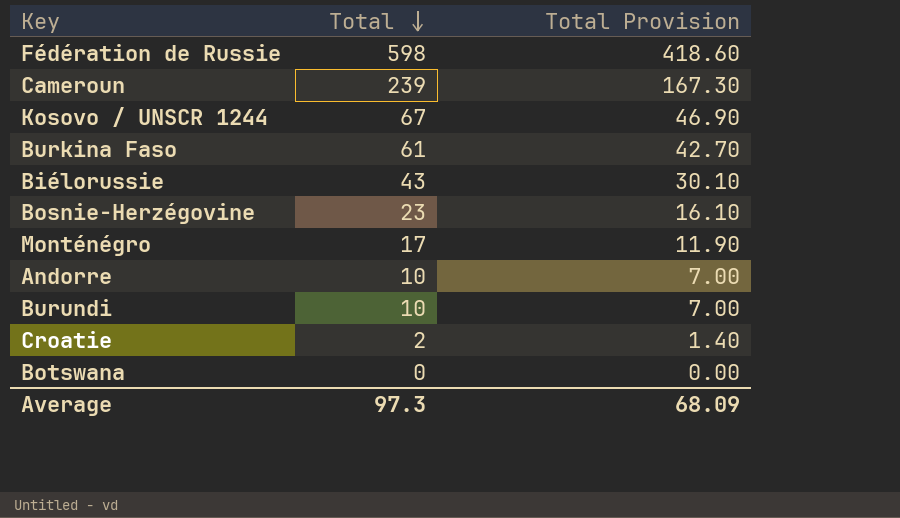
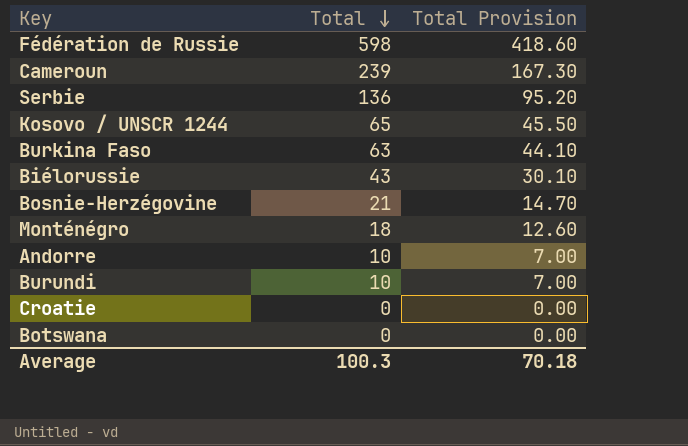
row Serbie: none -> 136 | 95.20
Kosovo / UNSCR 1244 | Total: 67 -> 65
Kosovo / UNSCR 1244 | Total Provision: 46.90 -> 45.50
Burkina Faso | Total: 61 -> 63
Burkina Faso | Total Provision: 42.70 -> 44.10
Bosnie-Herzégovine | Total: 23 -> 21
Bosnie-Herzégovine | Total Provision: 16.10 -> 14.70
Monténégro | Total: 17 -> 18
Monténégro | Total Provision: 11.90 -> 12.60
Croatie | Total: 2 -> 0
Croatie | Total Provision: 1.40 -> 0.00
Average | Total: 97.3 -> 100.3
Average | Total Provision: 68.09 -> 70.18

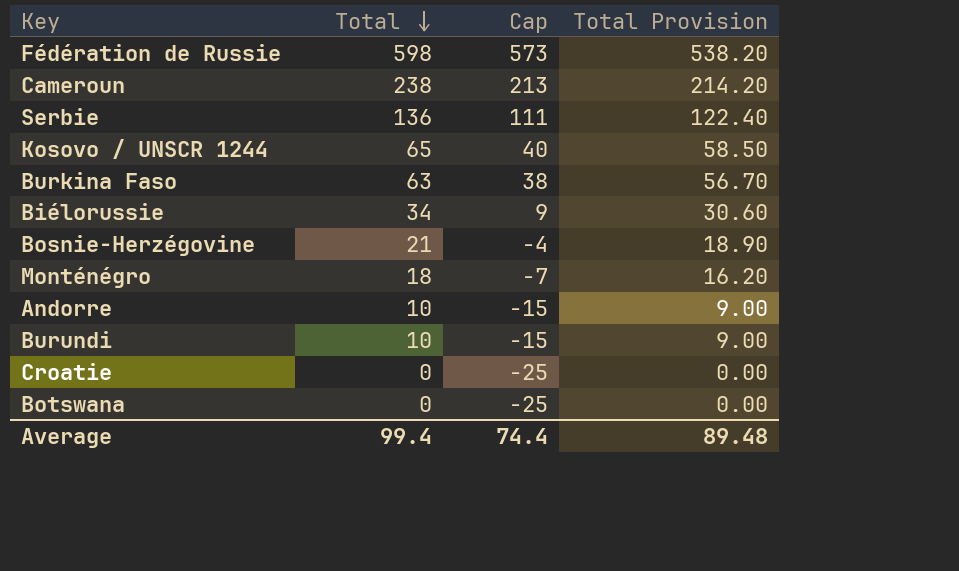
column Cap | formula: none -> [Total] - 25
column Total Provision | formula: [Total] * 0.7 -> [Total] * 0.9
Cameroun | Total: 239 -> 238
Biélorussie | Total: 43 -> 34
Average | Total: 100.3 -> 99.4
Average | Total Provision: 70.18 -> 89.48

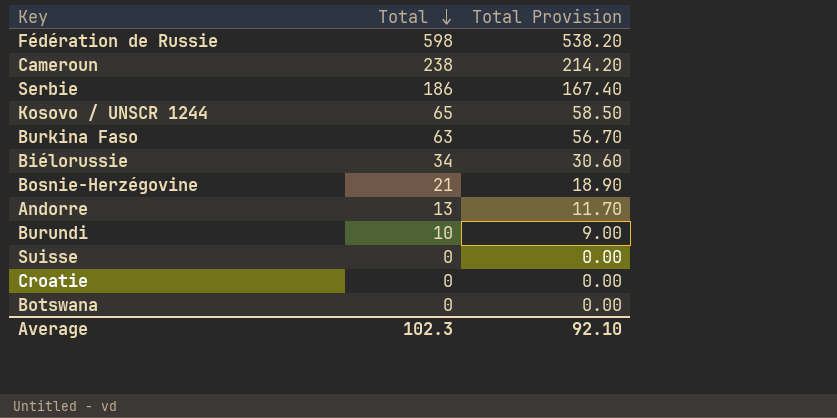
column Cap | formula: [Total] - 25 -> none
row Monténégro: 18 | -7 | 16.20 -> none
Serbie | Total: 136 -> 186
Serbie | Total Provision: 122.40 -> 167.40
Andorre | Total: 10 -> 13
Andorre | Total Provision: 9.00 -> 11.70
row Suisse: none -> 0 | 0.00
Average | Total: 99.4 -> 102.3
Average | Total Provision: 89.48 -> 92.10

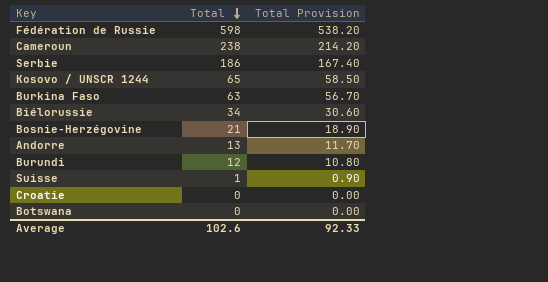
Burundi | Total: 10 -> 12
Burundi | Total Provision: 9.00 -> 10.80
Suisse | Total: 0 -> 1
Suisse | Total Provision: 0.00 -> 0.90
Average | Total: 102.3 -> 102.6
Average | Total Provision: 92.10 -> 92.33

